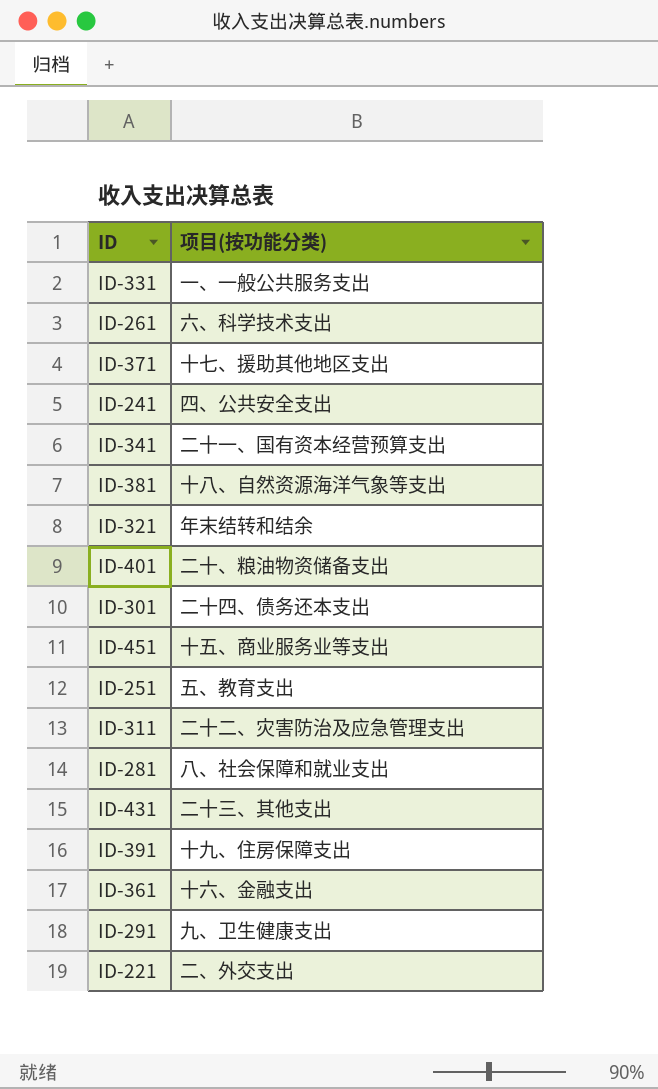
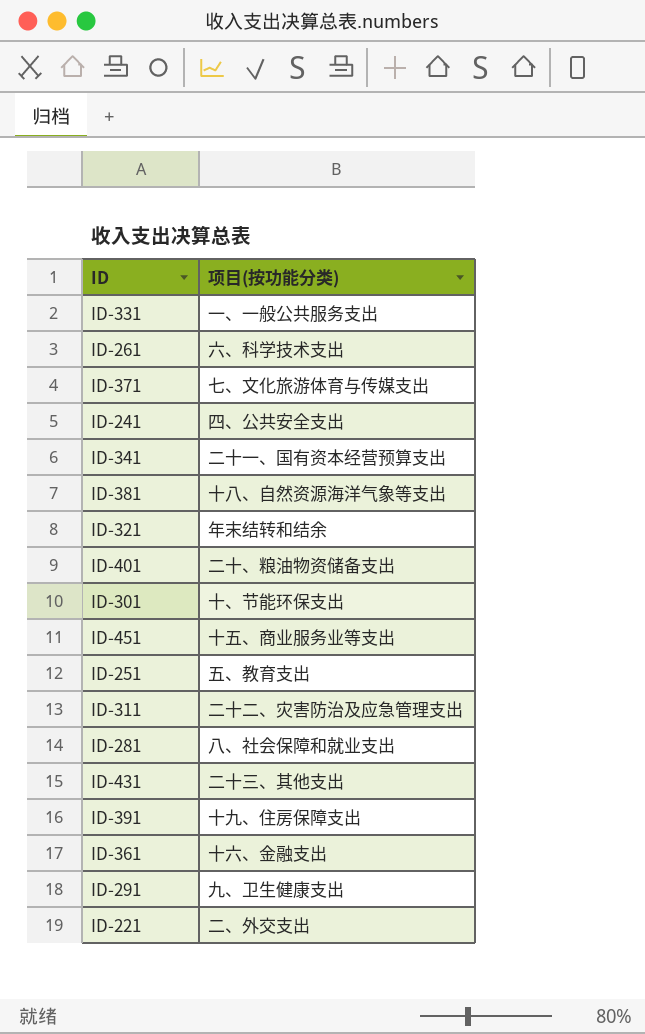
ID-371 | 项目(按功能分类): 十七、援助其他地区支出 -> 七、文化旅游体育与传媒支出
ID-301 | 项目(按功能分类): 二十四、债务还本支出 -> 十、节能环保支出

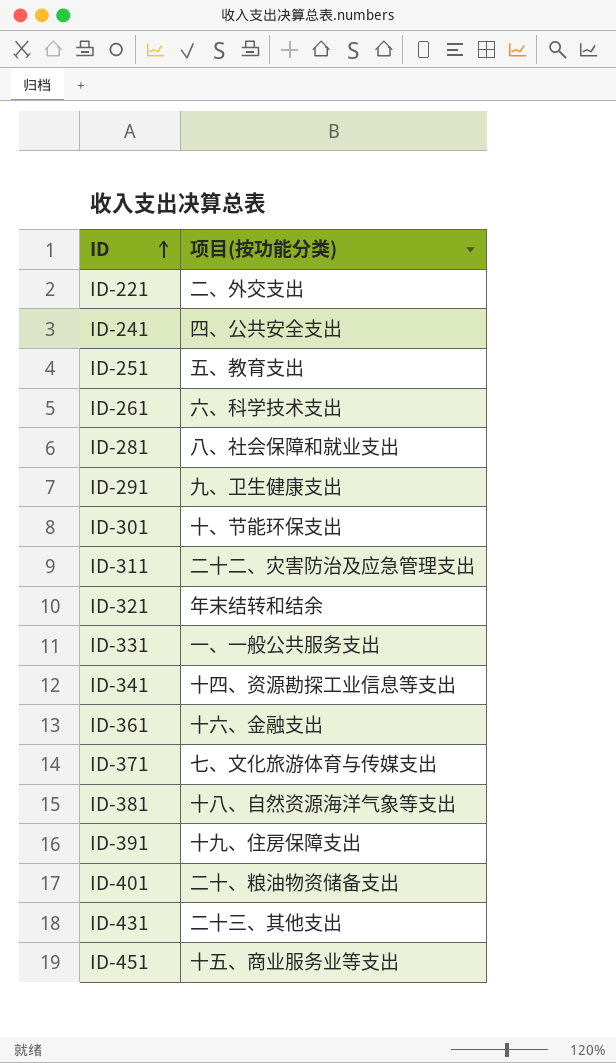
row order: none -> ID ascending
ID-341 | 项目(按功能分类): 二十一、国有资本经营预算支出 -> 十四、资源勘探工业信息等支出

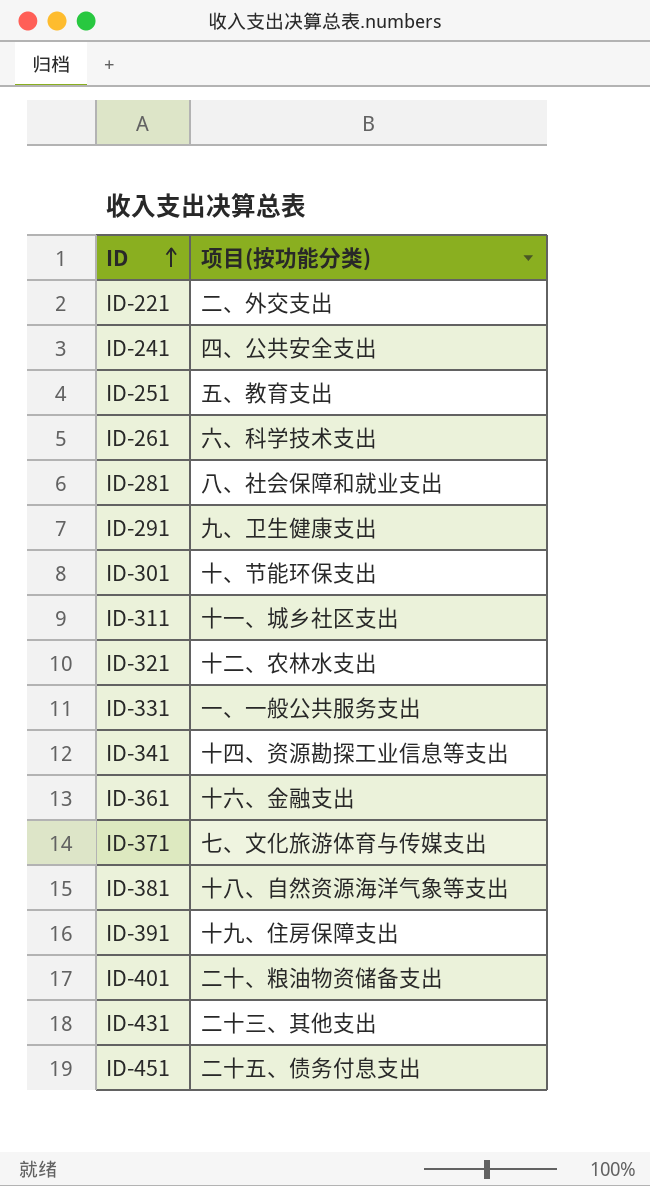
ID-311 | 项目(按功能分类): 二十二、灾害防治及应急管理支出 -> 十一、城乡社区支出
ID-321 | 项目(按功能分类): 年末结转和结余 -> 十二、农林水支出
ID-451 | 项目(按功能分类): 十五、商业服务业等支出 -> 二十五、债务付息支出

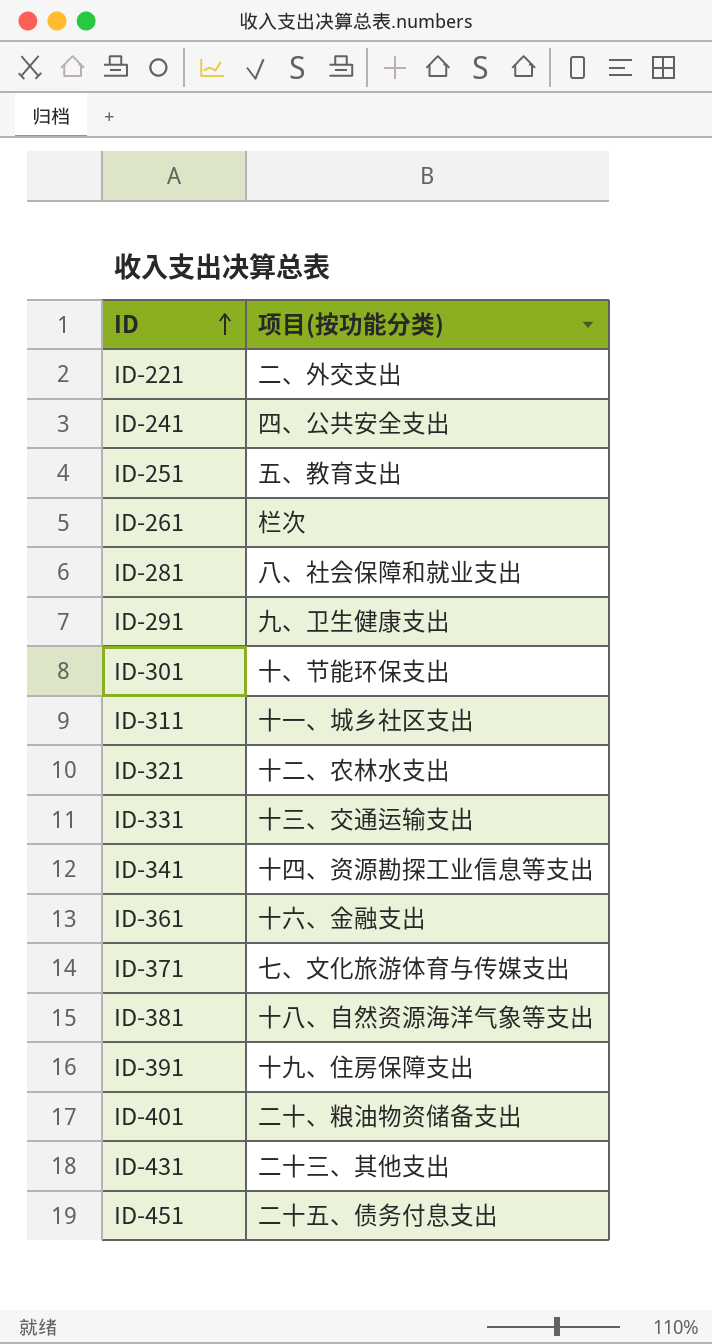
ID-261 | 项目(按功能分类): 六、科学技术支出 -> 栏次
ID-331 | 项目(按功能分类): 一、一般公共服务支出 -> 十三、交通运输支出

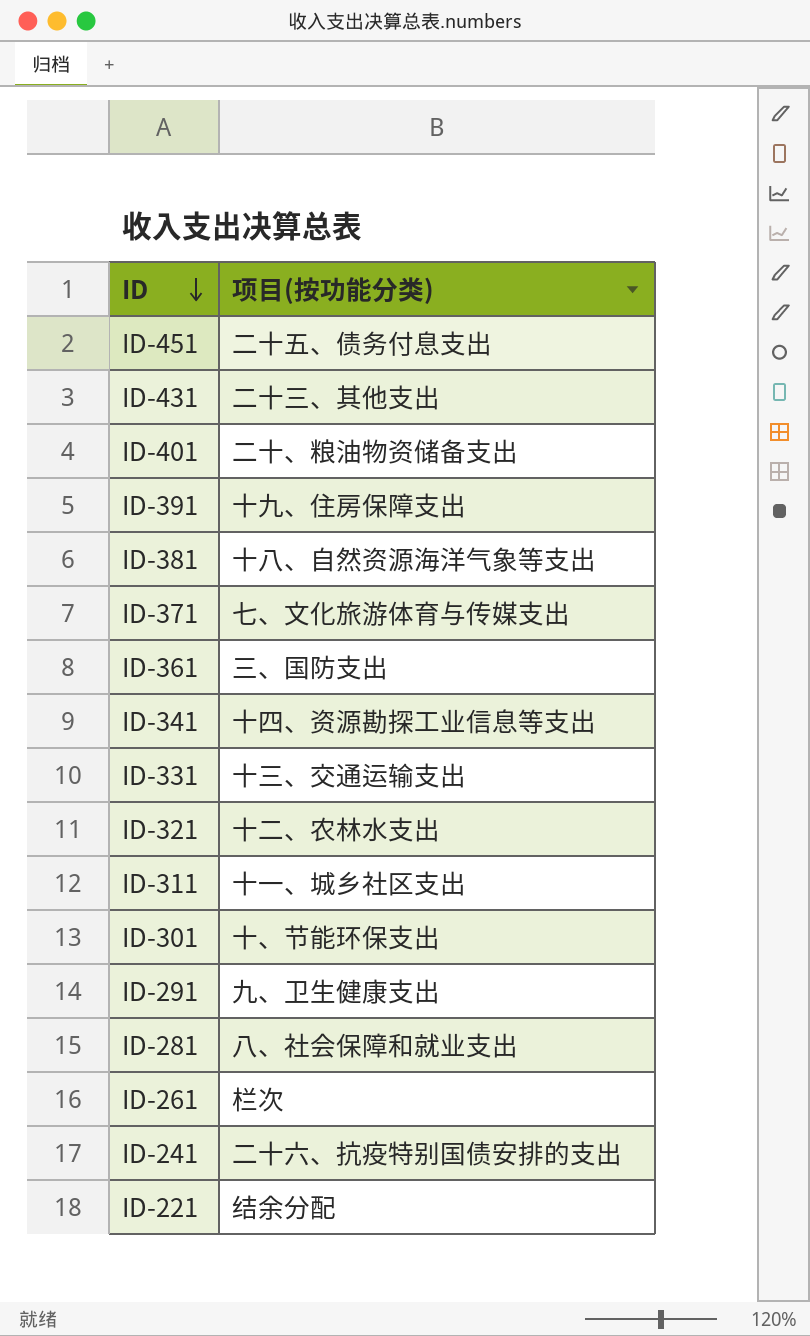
row order: ID ascending -> ID descending
row ID-251: 五、教育支出 -> none
ID-361 | 项目(按功能分类): 十六、金融支出 -> 三、国防支出
ID-241 | 项目(按功能分类): 四、公共安全支出 -> 二十六、抗疫特别国债安排的支出
ID-221 | 项目(按功能分类): 二、外交支出 -> 结余分配

